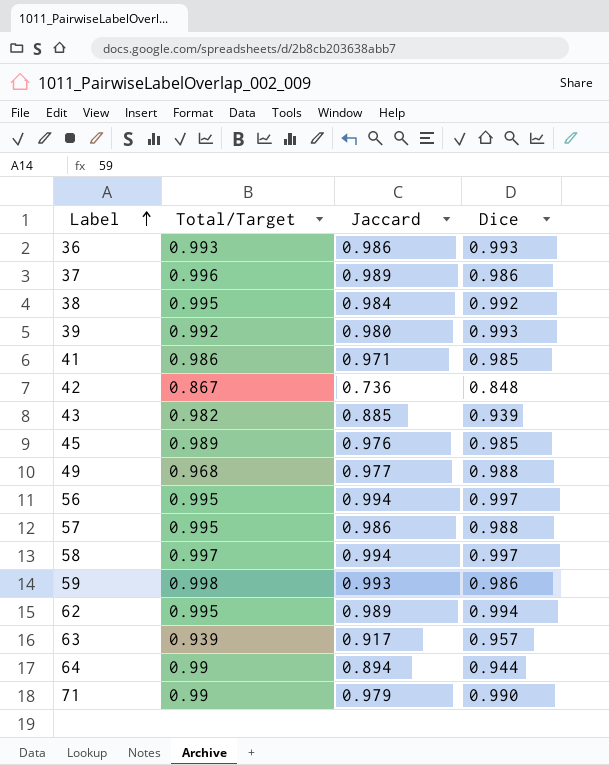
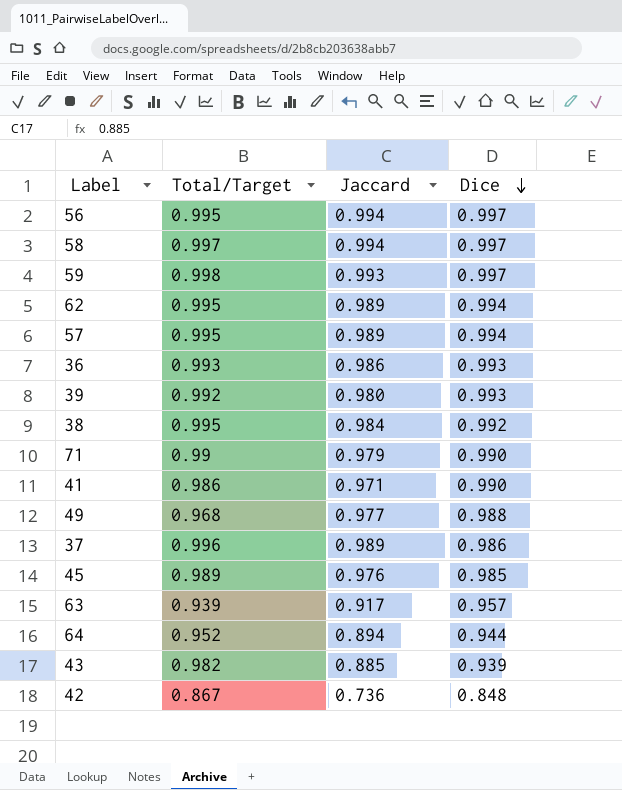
row order: Label ascending -> Dice descending
59 | Dice: 0.986 -> 0.997
57 | Jaccard: 0.986 -> 0.989
57 | Dice: 0.988 -> 0.994
41 | Dice: 0.985 -> 0.990
64 | Total/Target: 0.99 -> 0.952

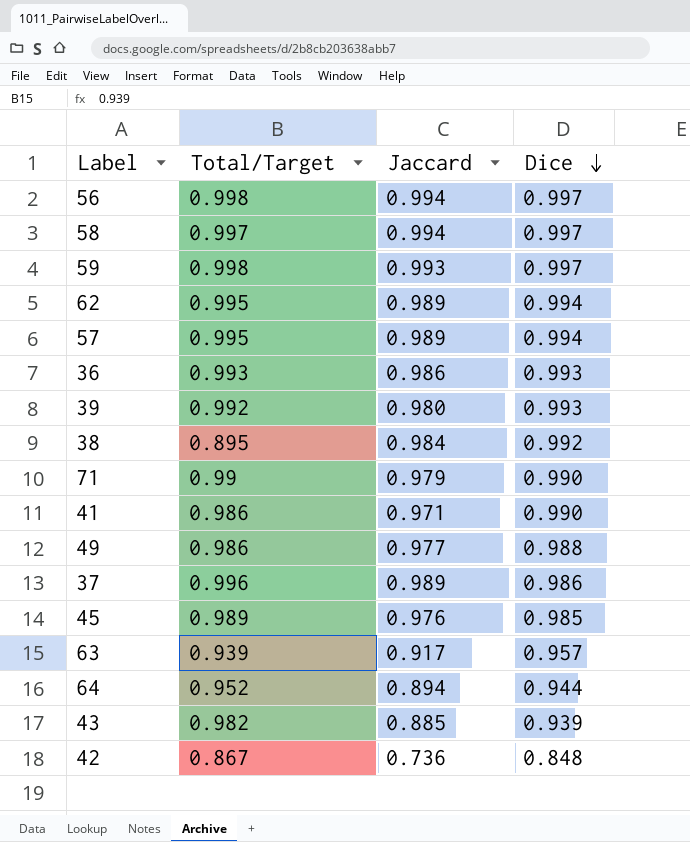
56 | Total/Target: 0.995 -> 0.998
38 | Total/Target: 0.995 -> 0.895
49 | Total/Target: 0.968 -> 0.986

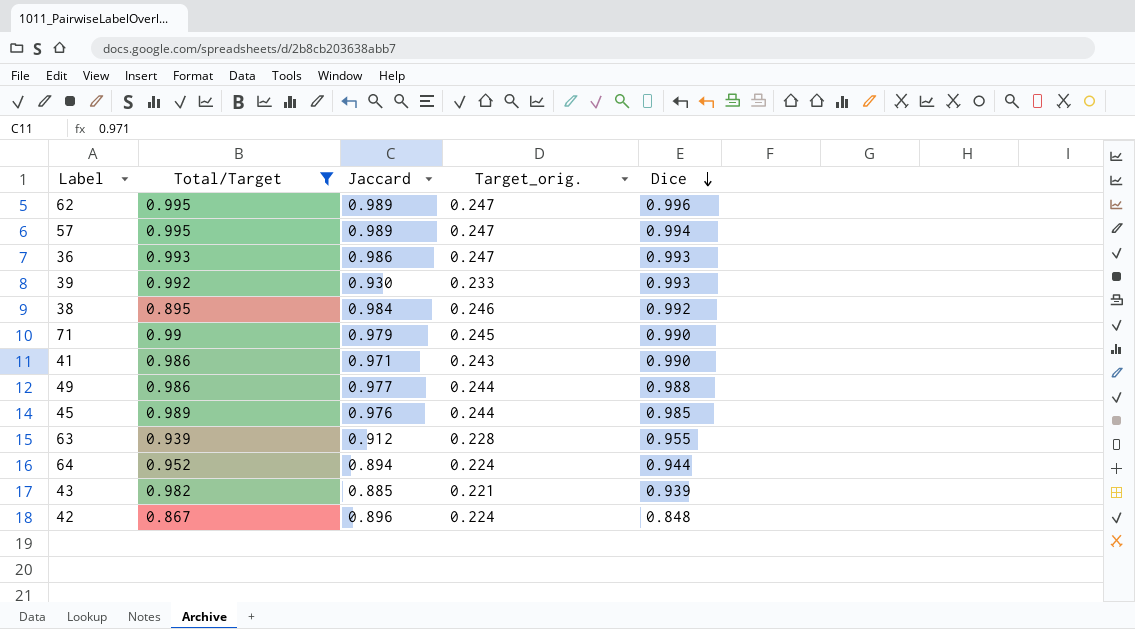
filter: none -> Total/Target <= 0.995
column Target_orig. | formula: none -> [Jaccard] * 0.25
62 | Dice: 0.994 -> 0.996
39 | Jaccard: 0.980 -> 0.930
63 | Jaccard: 0.917 -> 0.912
63 | Dice: 0.957 -> 0.955
42 | Jaccard: 0.736 -> 0.896

